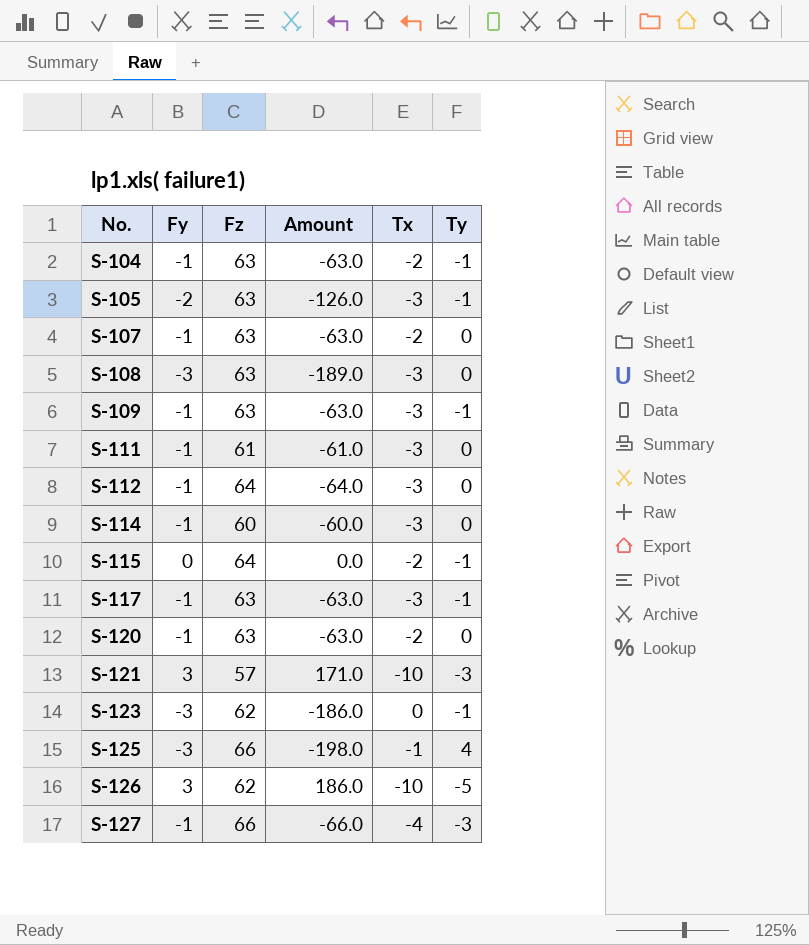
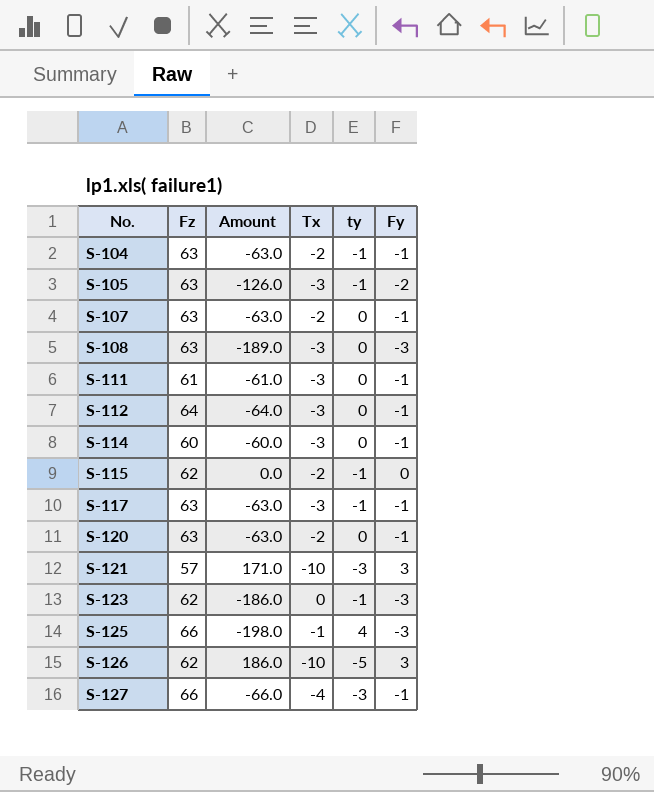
column name: Ty -> ty
column Fy | position: 2 -> 6
row S-109: -1 | 63 | -63.0 | -3 | -1 -> none
S-115 | Fz: 64 -> 62

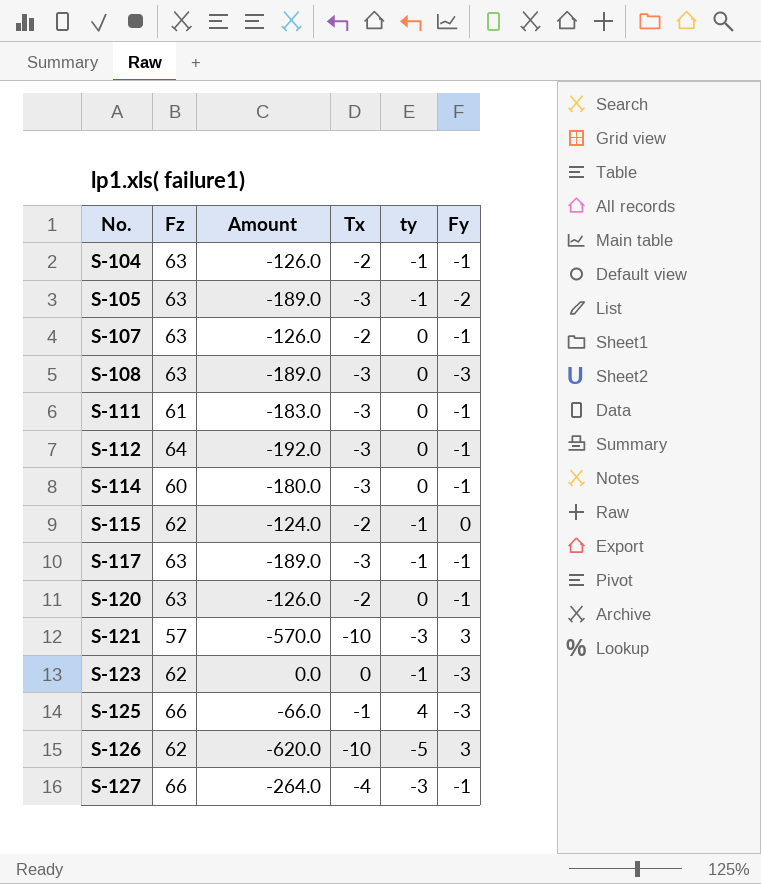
column Amount | formula: [Fz] * [Fy] -> [Fz] * [Tx]

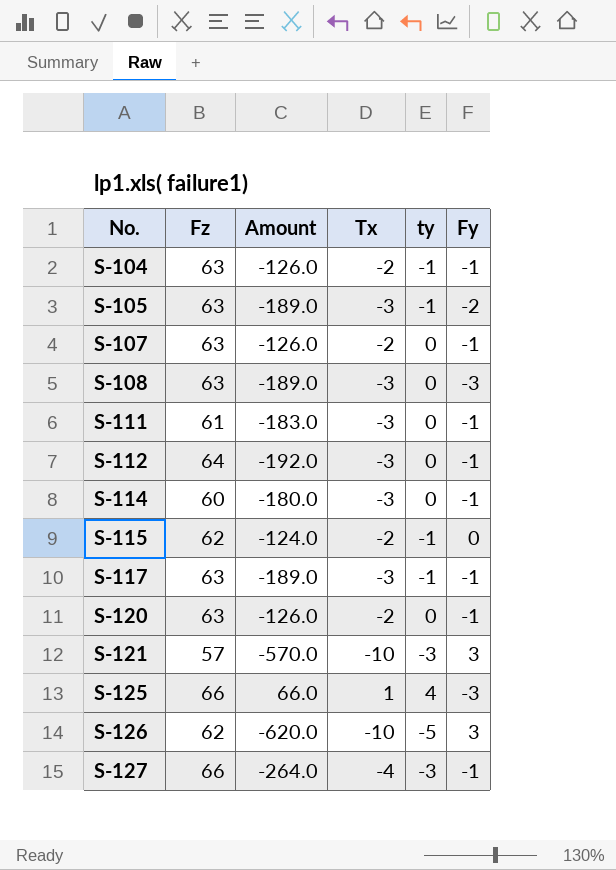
row S-123: 62 | 0.0 | 0 | -1 | -3 -> none
S-125 | Amount: -66.0 -> 66.0
S-125 | Tx: -1 -> 1

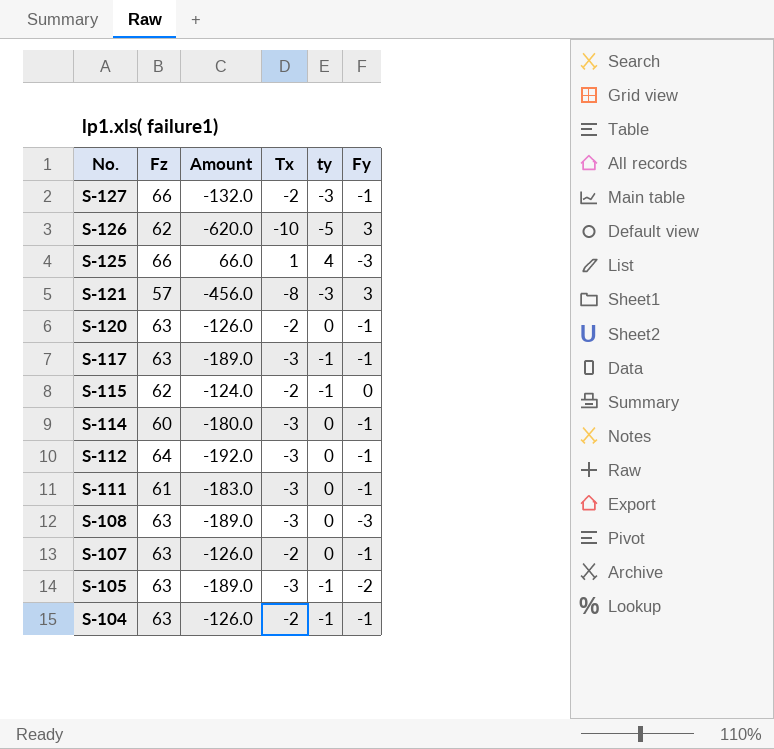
row order: No. ascending -> No. descending
S-127 | Amount: -264.0 -> -132.0
S-127 | Tx: -4 -> -2
S-121 | Amount: -570.0 -> -456.0
S-121 | Tx: -10 -> -8

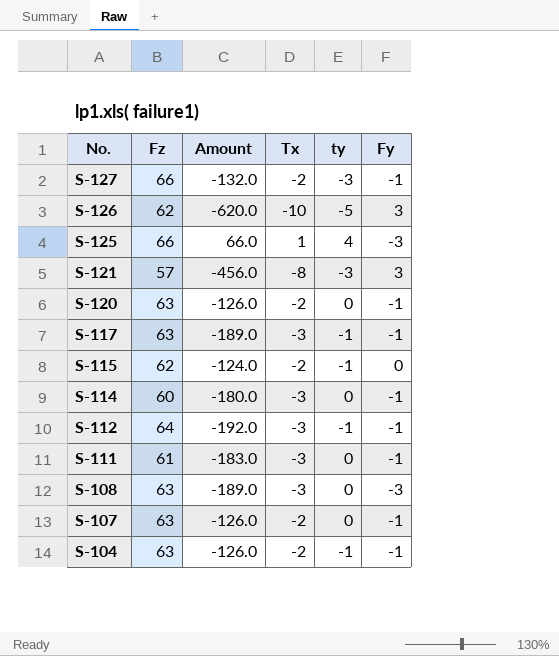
row S-105: 63 | -189.0 | -3 | -1 | -2 -> none
S-112 | ty: 0 -> -1

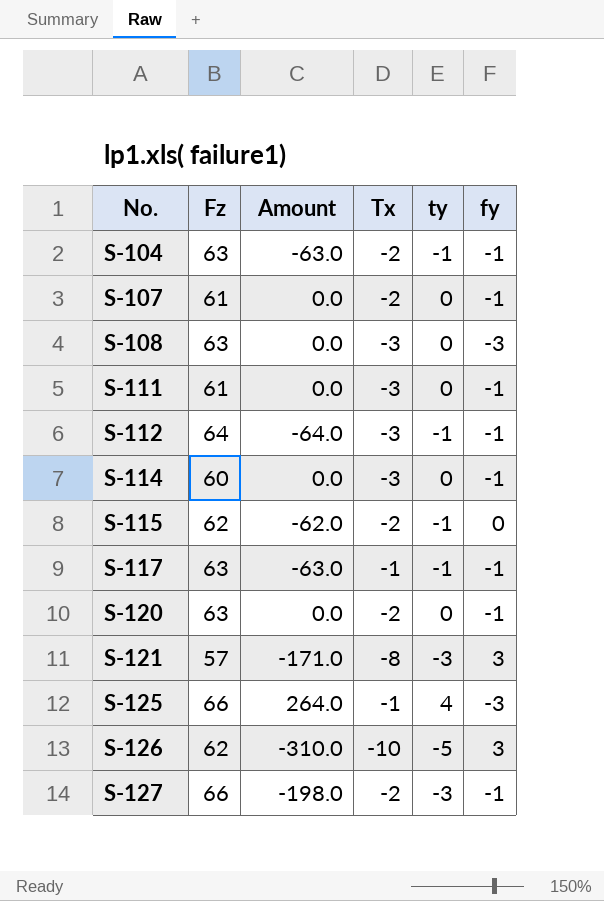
row order: No. descending -> No. ascending
column Amount | formula: [Fz] * [Tx] -> [Fz] * [ty]
column name: Fy -> fy
S-107 | Fz: 63 -> 61
S-117 | Tx: -3 -> -1
S-125 | Tx: 1 -> -1

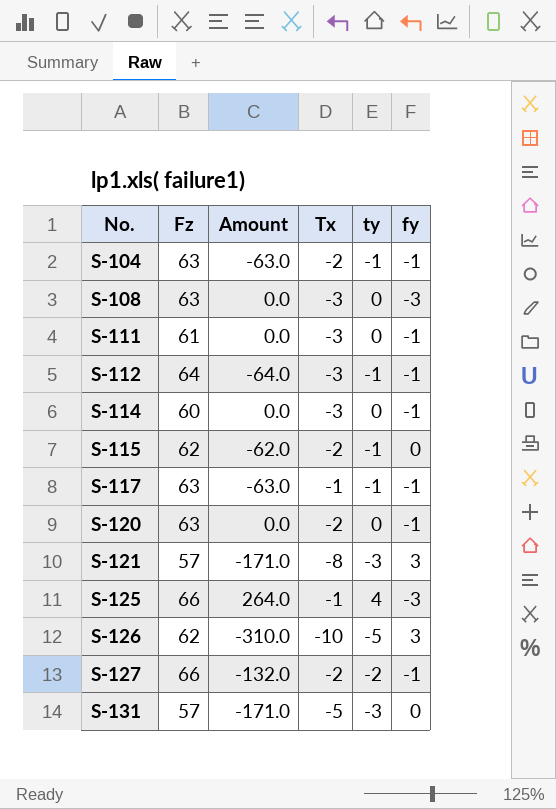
row S-107: 61 | 0.0 | -2 | 0 | -1 -> none
S-127 | Amount: -198.0 -> -132.0
S-127 | ty: -3 -> -2
row S-131: none -> 57 | -171.0 | -5 | -3 | 0

